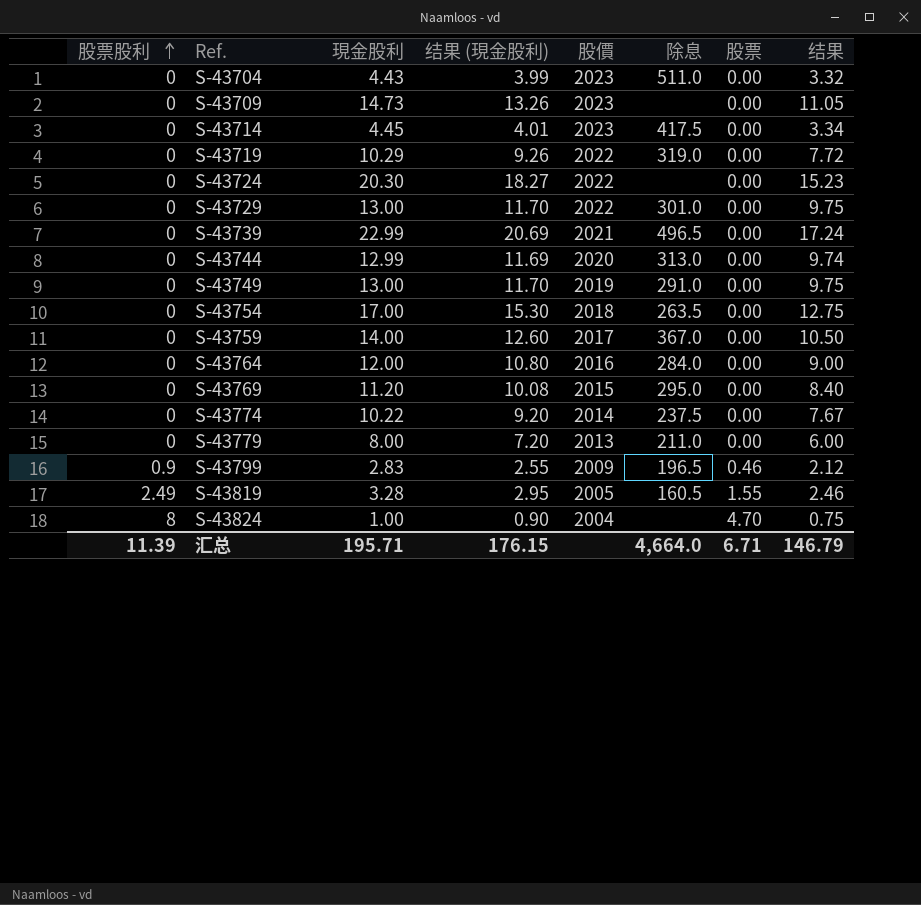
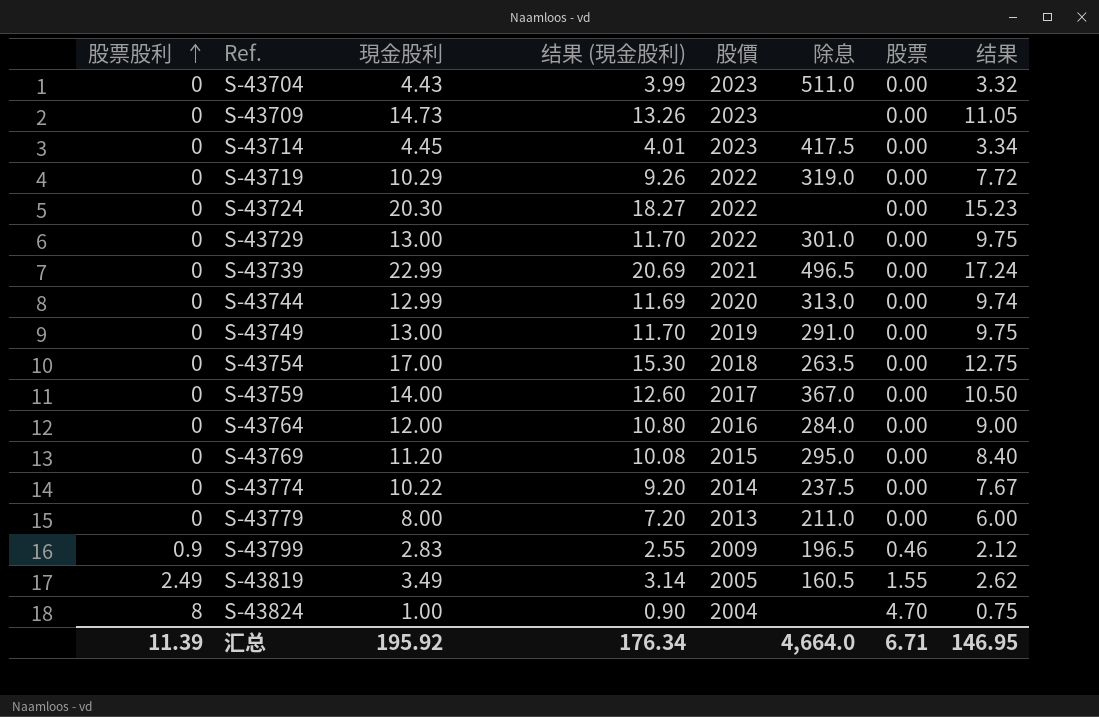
S-43819 | 現金股利: 3.28 -> 3.49
S-43819 | 结果 (現金股利): 2.95 -> 3.14
S-43819 | 结果: 2.46 -> 2.62
汇总 | 現金股利: 195.71 -> 195.92
汇总 | 结果 (現金股利): 176.15 -> 176.34
汇总 | 结果: 146.79 -> 146.95

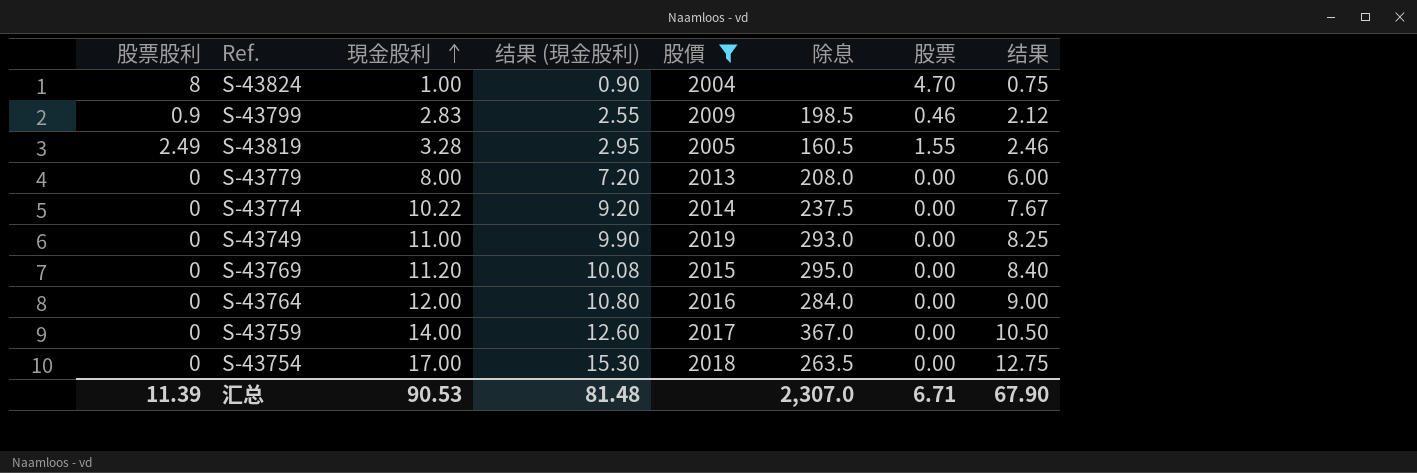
filter: none -> 股價 <= 2019
row order: 股票股利 ascending -> 現金股利 ascending
S-43799 | 除息: 196.5 -> 198.5
S-43819 | 現金股利: 3.49 -> 3.28
S-43819 | 结果 (現金股利): 3.14 -> 2.95
S-43819 | 结果: 2.62 -> 2.46
S-43779 | 除息: 211.0 -> 208.0
S-43749 | 現金股利: 13.00 -> 11.00
S-43749 | 结果 (現金股利): 11.70 -> 9.90
S-43749 | 除息: 291.0 -> 293.0
S-43749 | 结果: 9.75 -> 8.25
汇总 | 現金股利: 195.92 -> 90.53
汇总 | 结果 (現金股利): 176.34 -> 81.48
汇总 | 除息: 4,664.0 -> 2,307.0
汇总 | 结果: 146.95 -> 67.90

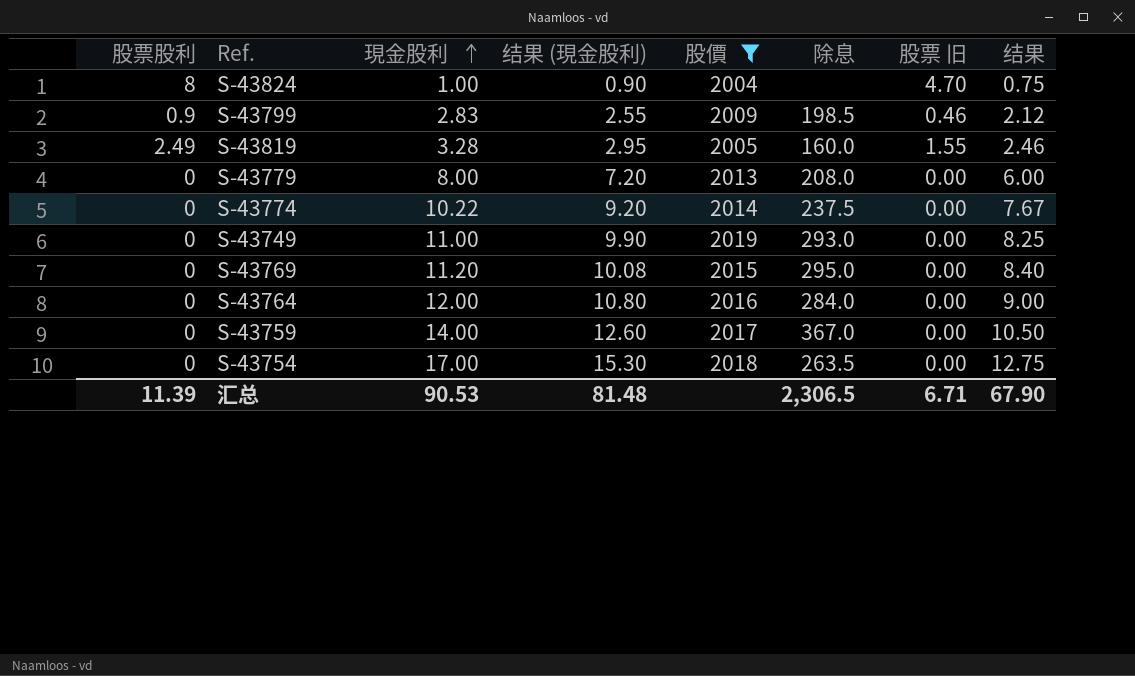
column name: 股票 -> 股票 旧
S-43819 | 除息: 160.5 -> 160.0
汇总 | 除息: 2,307.0 -> 2,306.5

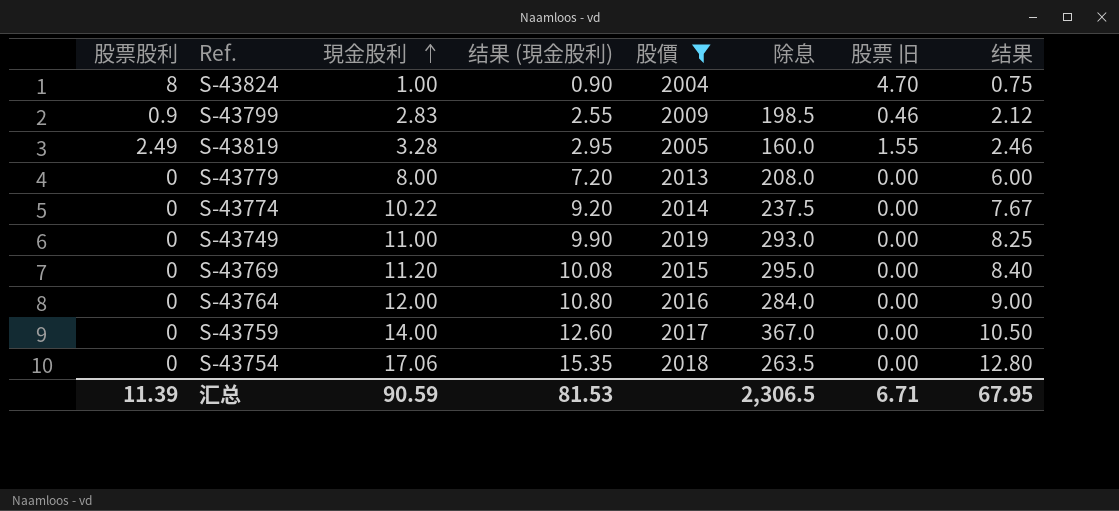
S-43754 | 現金股利: 17.00 -> 17.06
S-43754 | 结果 (現金股利): 15.30 -> 15.35
S-43754 | 结果: 12.75 -> 12.80
汇总 | 現金股利: 90.53 -> 90.59
汇总 | 结果 (現金股利): 81.48 -> 81.53
汇总 | 结果: 67.90 -> 67.95

